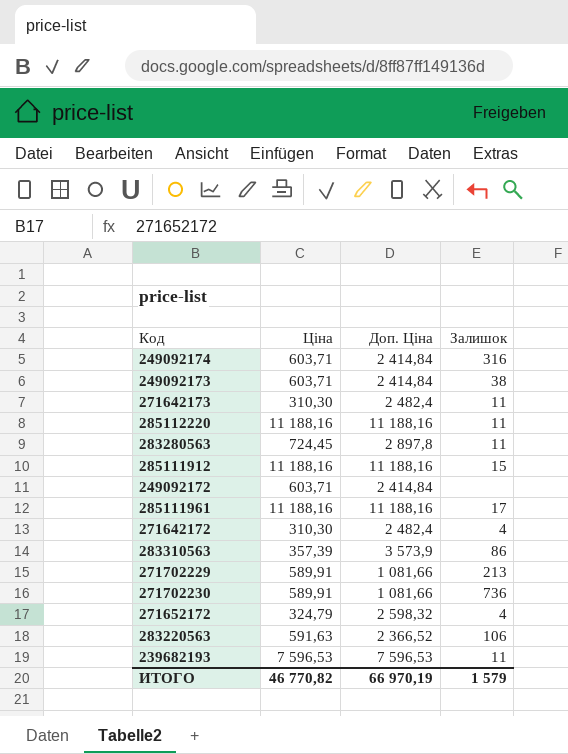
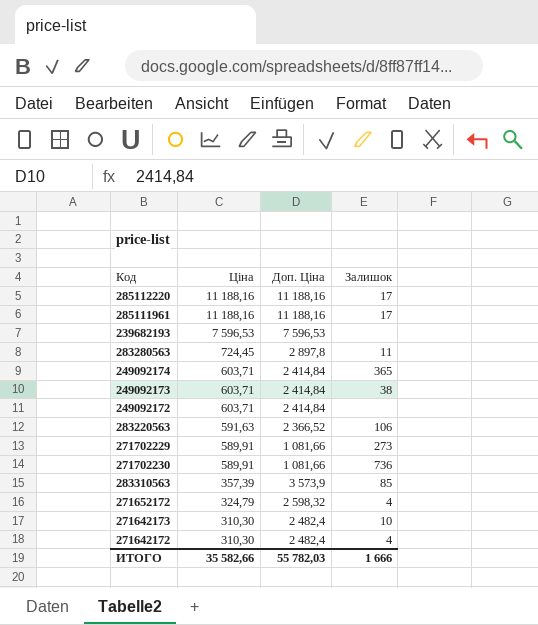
row order: none -> Ціна descending
row 285111912: 11 188,16 | 11 188,16 | 15 -> none
285112220 | Залишок: 11 -> 17
239682193 | Залишок: 11 -> none
249092174 | Залишок: 316 -> 365
271702229 | Залишок: 213 -> 273
283310563 | Залишок: 86 -> 85
271642173 | Залишок: 11 -> 10
ИТОГО | Ціна: 46 770,82 -> 35 582,66
ИТОГО | Доп. Ціна: 66 970,19 -> 55 782,03
ИТОГО | Залишок: 1 579 -> 1 666

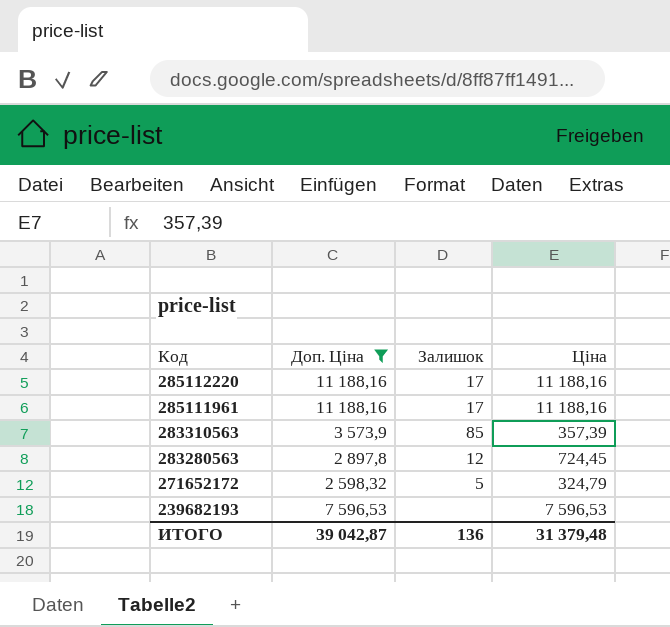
filter: none -> Доп. Ціна >= 2 598,32
row order: Ціна descending -> Код descending
column Ціна | position: 2 -> 4
283280563 | Залишок: 11 -> 12
271652172 | Залишок: 4 -> 5
ИТОГО | Доп. Ціна: 55 782,03 -> 39 042,87
ИТОГО | Залишок: 1 666 -> 136
ИТОГО | Ціна: 35 582,66 -> 31 379,48

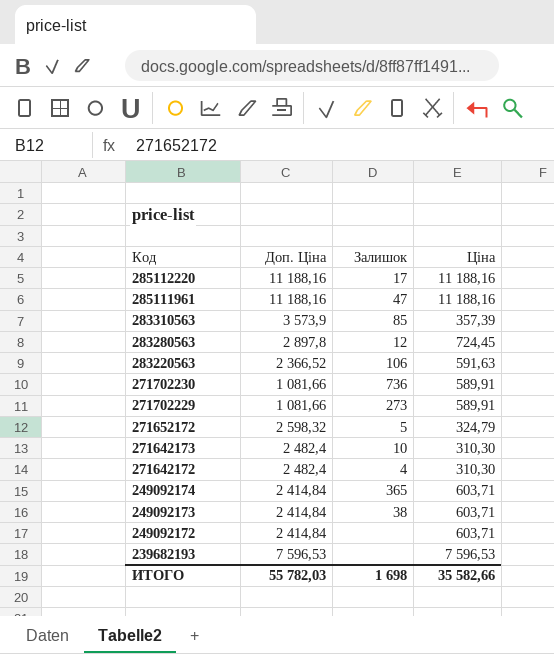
filter: Доп. Ціна >= 2 598,32 -> none
285111961 | Залишок: 17 -> 47
ИТОГО | Доп. Ціна: 39 042,87 -> 55 782,03
ИТОГО | Залишок: 136 -> 1 698
ИТОГО | Ціна: 31 379,48 -> 35 582,66

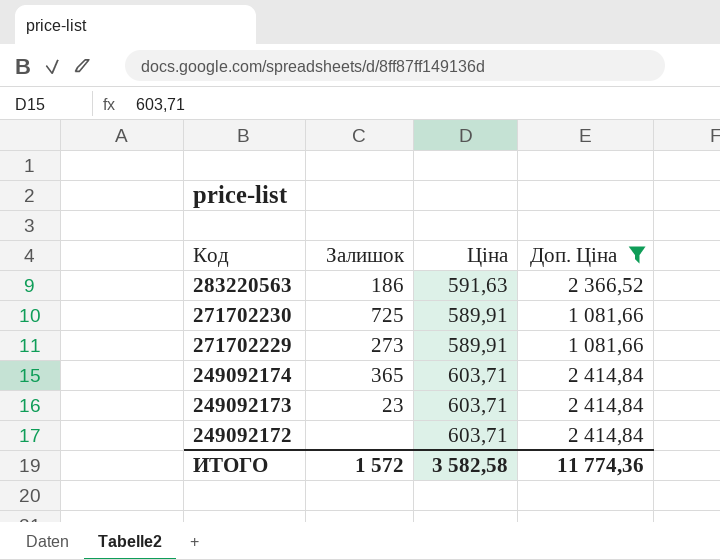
filter: none -> Доп. Ціна <= 2 414,84
column Доп. Ціна | position: 2 -> 4
283220563 | Залишок: 106 -> 186
271702230 | Залишок: 736 -> 725
249092173 | Залишок: 38 -> 23
ИТОГО | Залишок: 1 698 -> 1 572
ИТОГО | Ціна: 35 582,66 -> 3 582,58
ИТОГО | Доп. Ціна: 55 782,03 -> 11 774,36

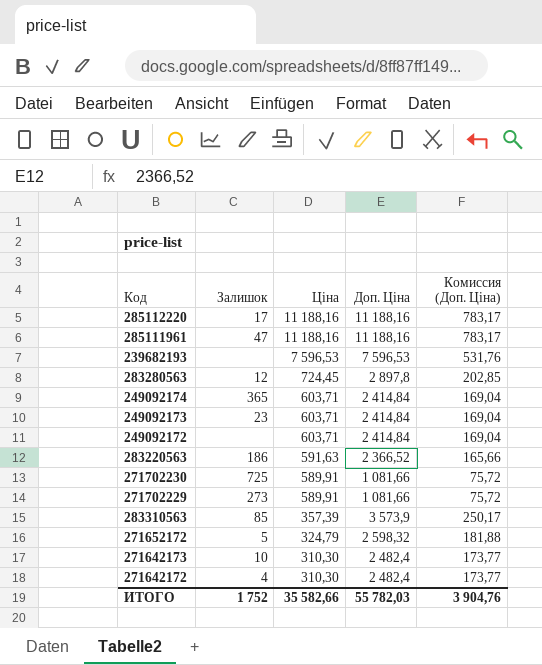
filter: Доп. Ціна <= 2 414,84 -> none
row order: Код descending -> Ціна descending
column Комиссия (Доп. Ціна) | formula: none -> [Доп. Ціна] * 0,07
ИТОГО | Залишок: 1 572 -> 1 752
ИТОГО | Ціна: 3 582,58 -> 35 582,66
ИТОГО | Доп. Ціна: 11 774,36 -> 55 782,03

